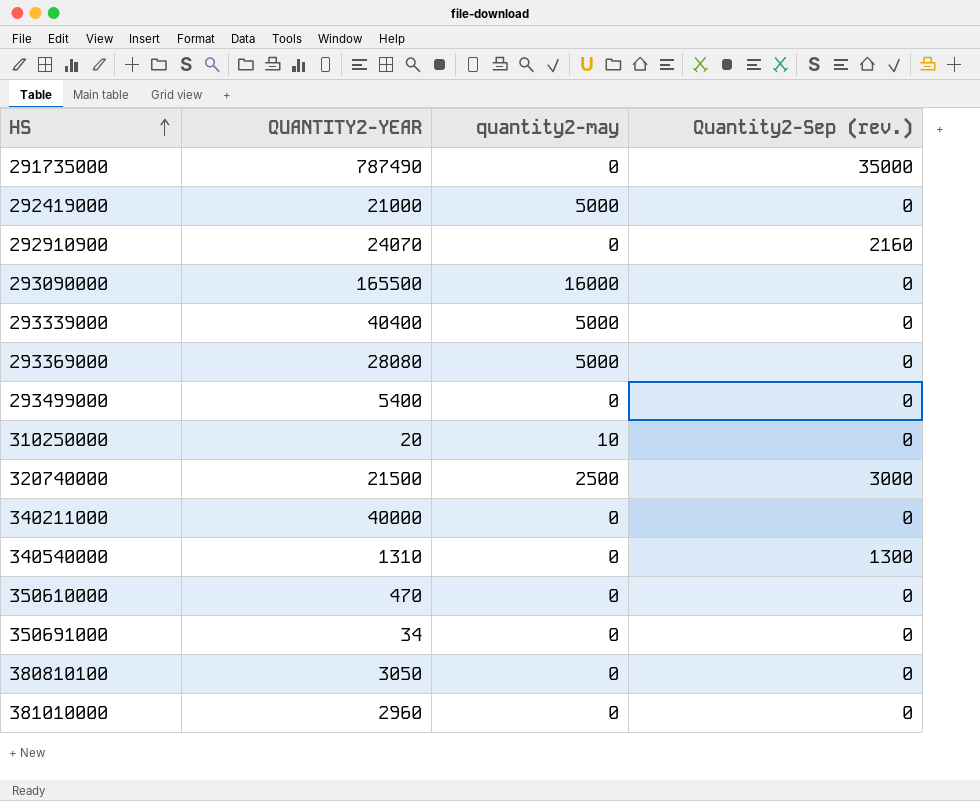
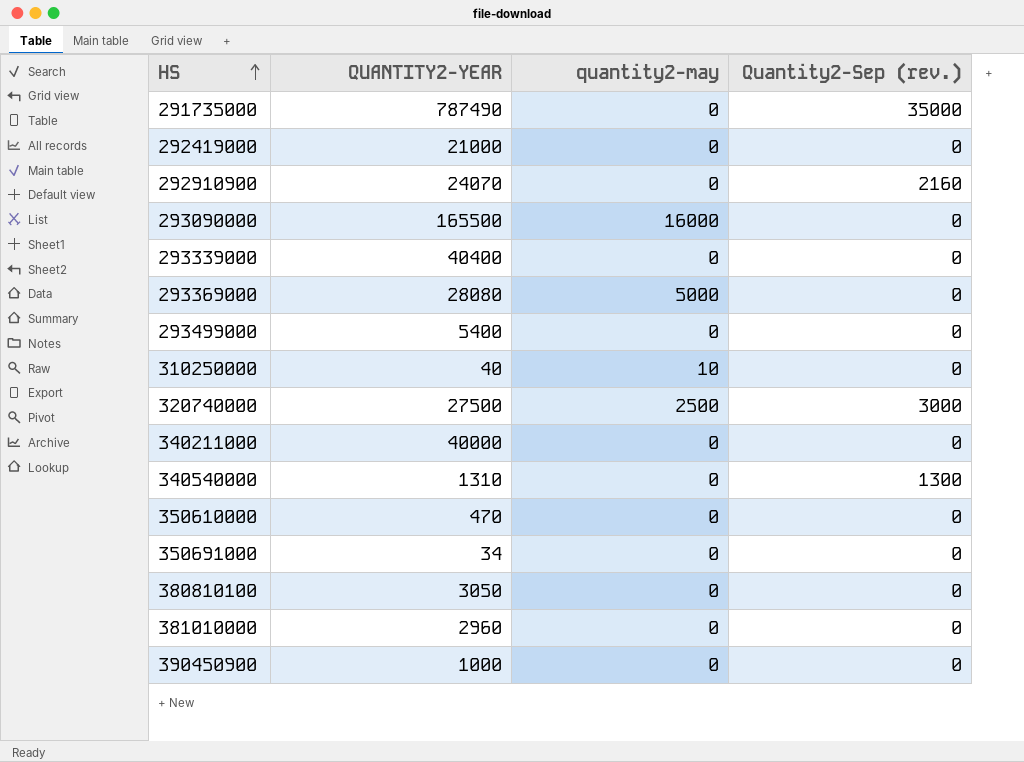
292419000 | quantity2-may: 5000 -> 0
293339000 | quantity2-may: 5000 -> 0
310250000 | QUANTITY2-YEAR: 20 -> 40
320740000 | QUANTITY2-YEAR: 21500 -> 27500
row 390450900: none -> 1000 | 0 | 0

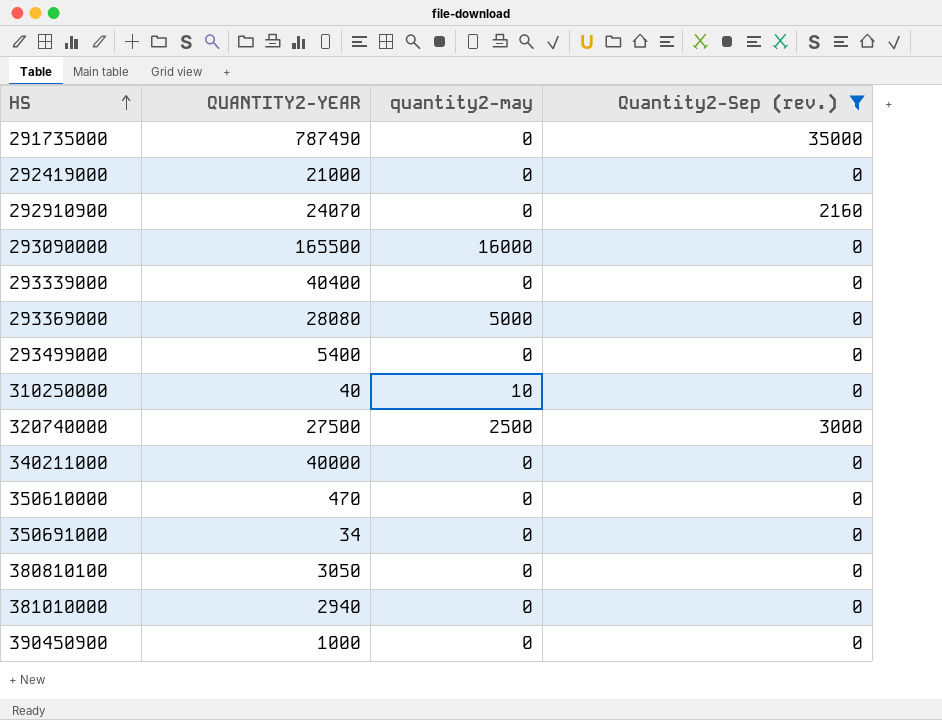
filter: none -> Quantity2-Sep (rev.) != 1300
381010000 | QUANTITY2-YEAR: 2960 -> 2940

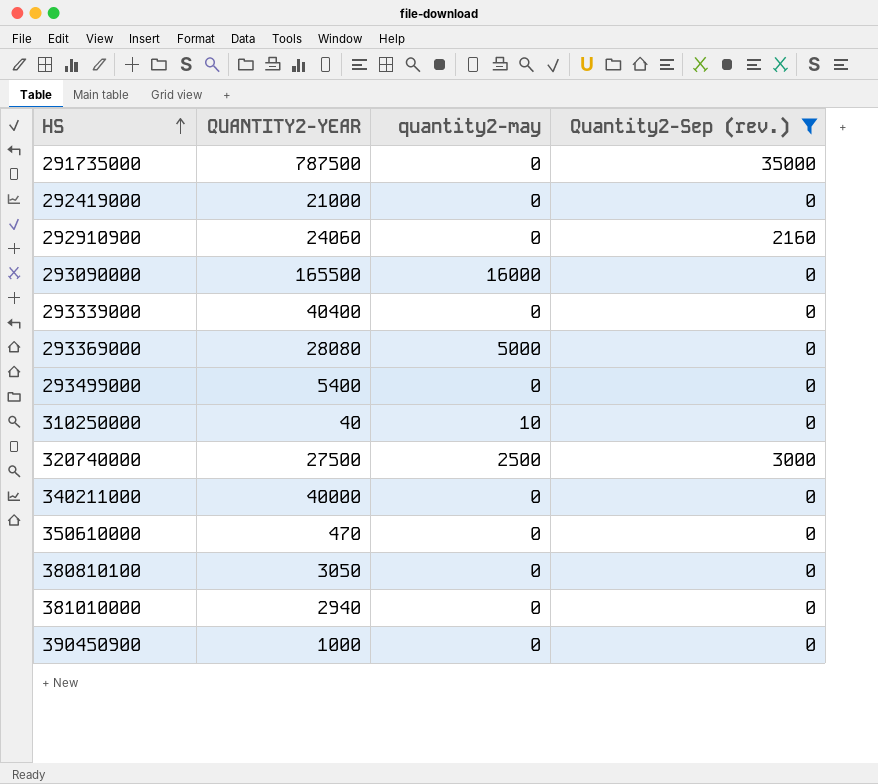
row 350691000: 34 | 0 | 0 -> none
291735000 | QUANTITY2-YEAR: 787490 -> 787500
292910900 | QUANTITY2-YEAR: 24070 -> 24060

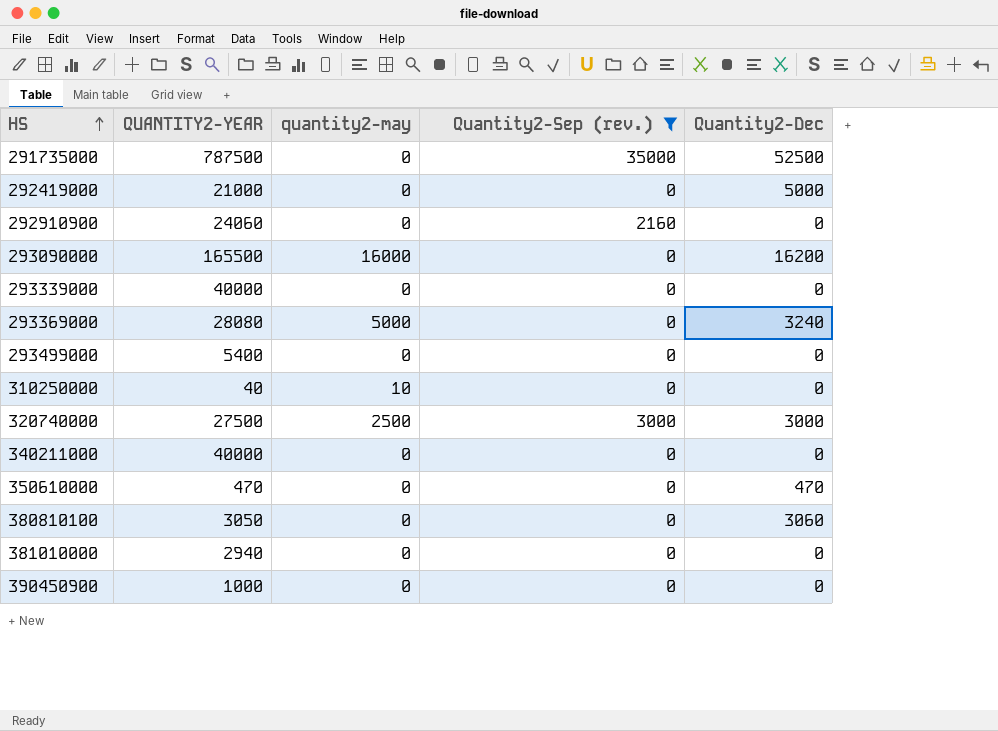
column Quantity2-Dec | position: none -> 5
293339000 | QUANTITY2-YEAR: 40400 -> 40000

